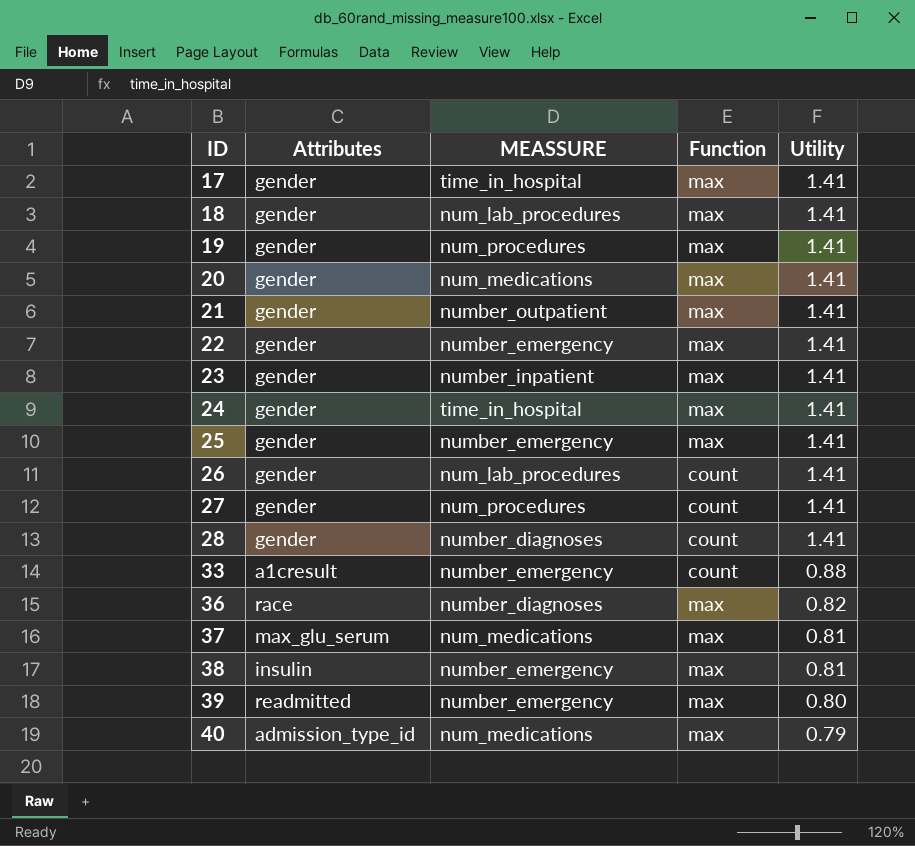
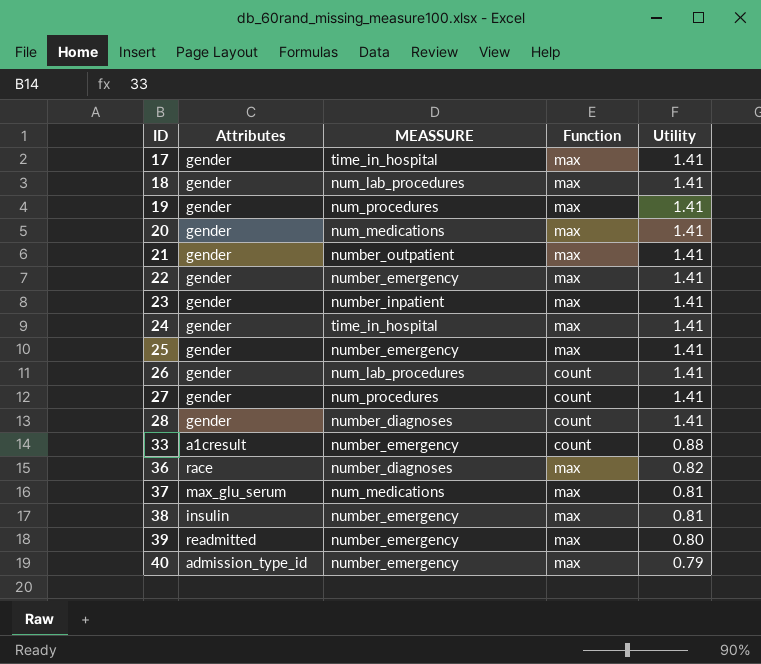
40 | MEASSURE: num_medications -> number_emergency

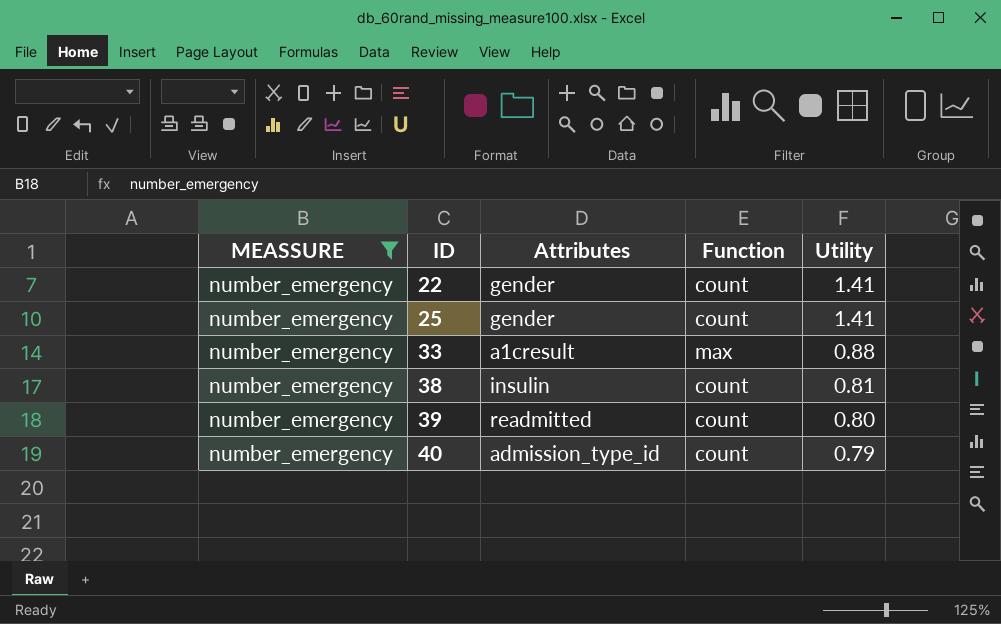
filter: none -> MEASSURE = number_emergency
column MEASSURE | position: 3 -> 1
22 | Function: max -> count
25 | Function: max -> count
33 | Function: count -> max
38 | Function: max -> count
39 | Function: max -> count
40 | Function: max -> count

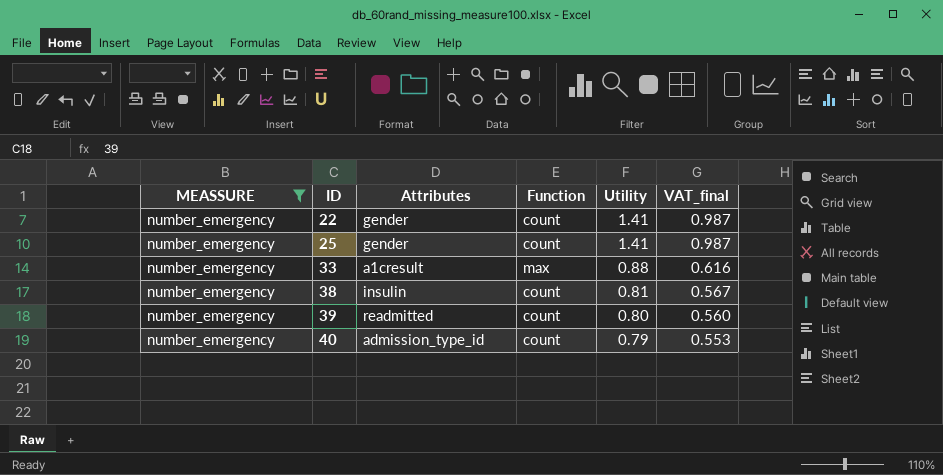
column VAT_final | formula: none -> [Utility] * 0.7

